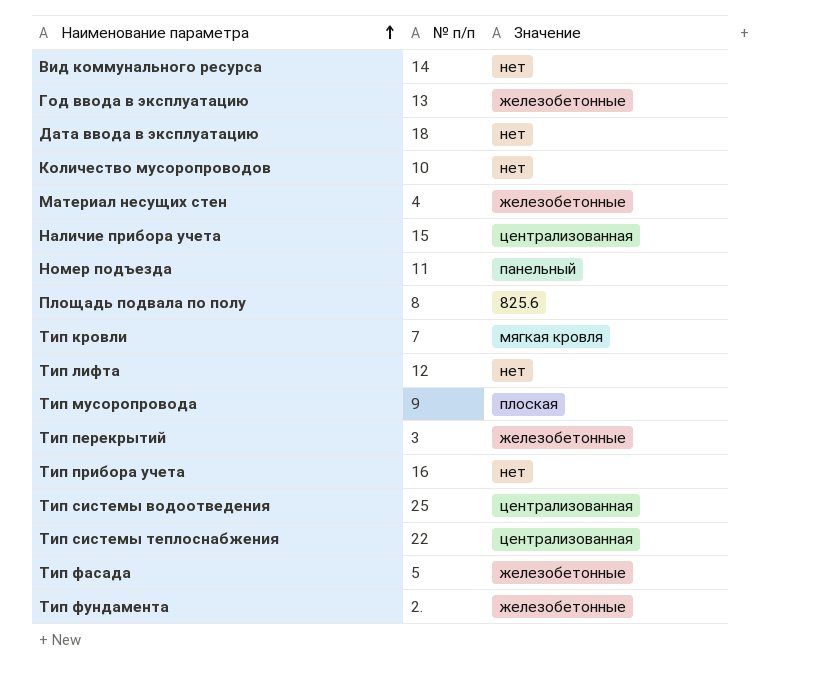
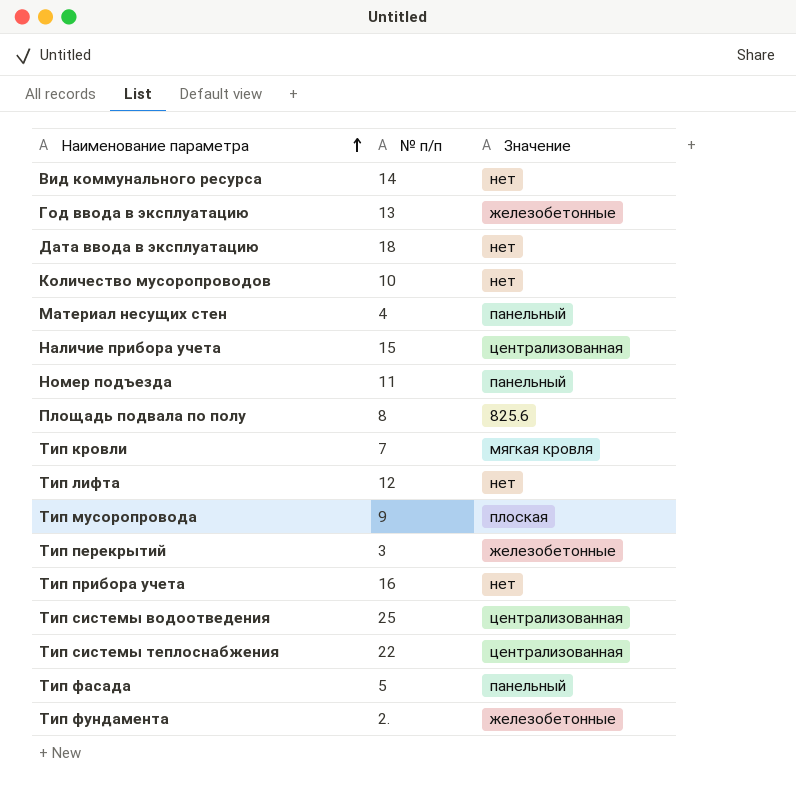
Материал несущих стен | Значение: железобетонные -> панельный
Тип фасада | Значение: железобетонные -> панельный

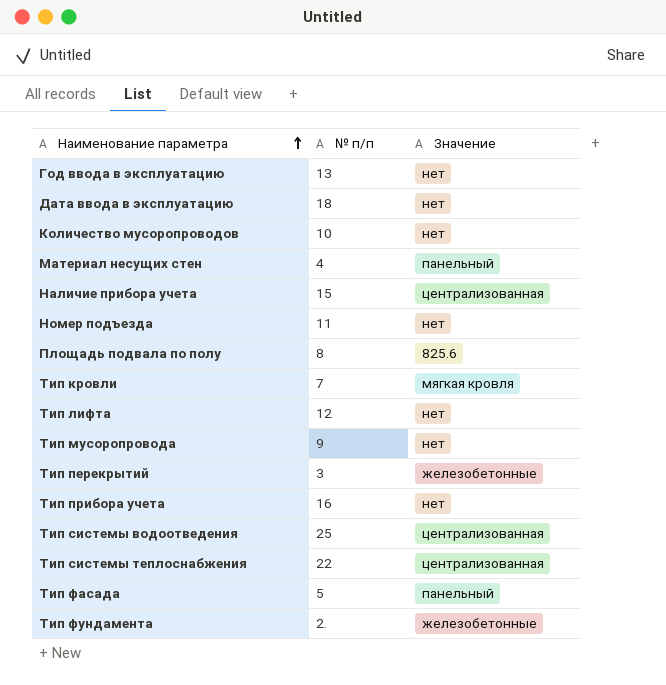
row Вид коммунального ресурса: 14 | нет -> none
Год ввода в эксплуатацию | Значение: железобетонные -> нет
Номер подъезда | Значение: панельный -> нет
Тип мусоропровода | Значение: плоская -> нет

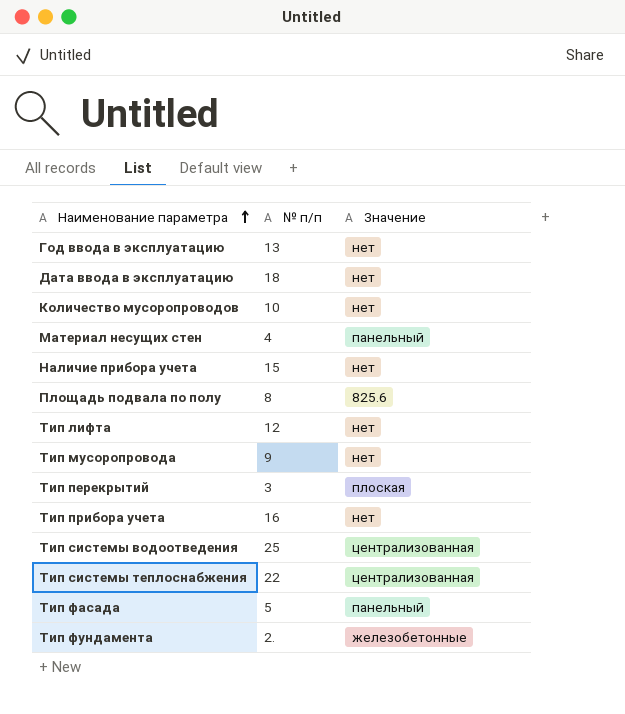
row Номер подъезда: 11 | нет -> none
row Тип кровли: 7 | мягкая кровля -> none
Наличие прибора учета | Значение: централизованная -> нет
Тип перекрытий | Значение: железобетонные -> плоская

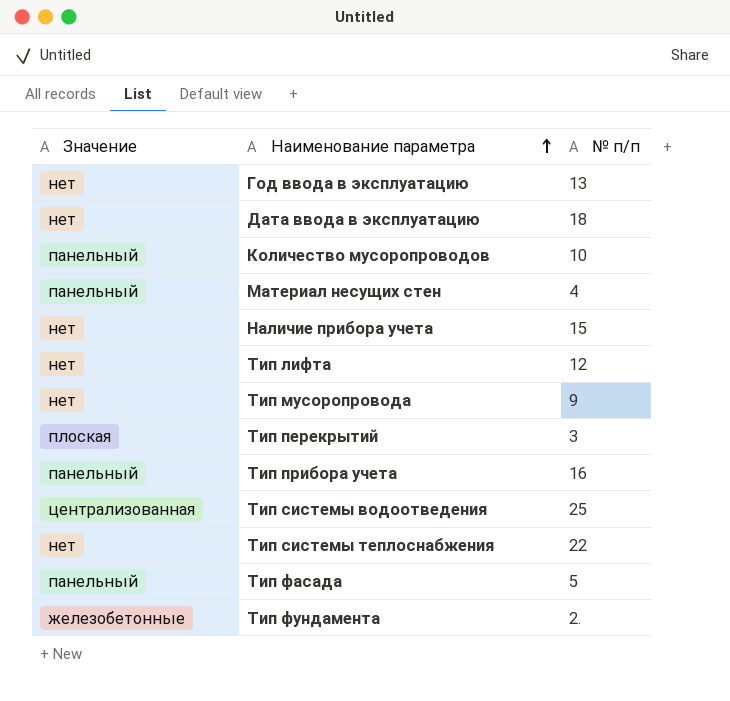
column Значение | position: 3 -> 1
row Площадь подвала по полу: 8 | 825.6 -> none
Количество мусоропроводов | Значение: нет -> панельный
Тип прибора учета | Значение: нет -> панельный
Тип системы теплоснабжения | Значение: централизованная -> нет

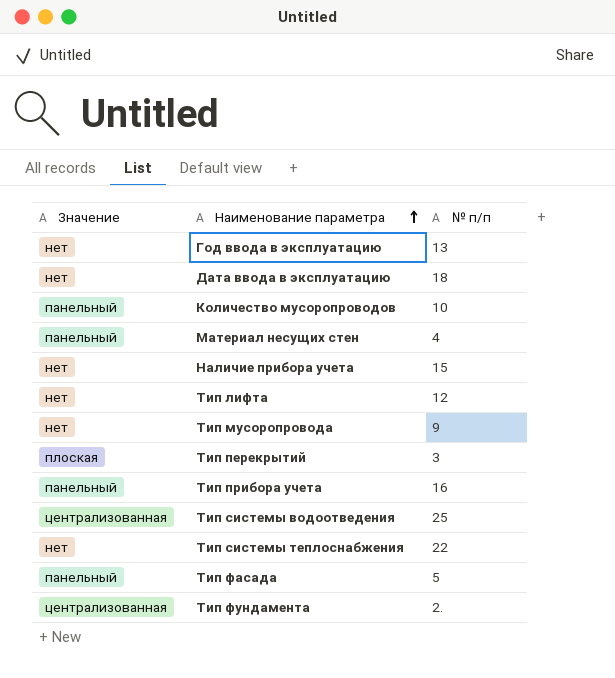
Тип фундамента | Значение: железобетонные -> централизованная

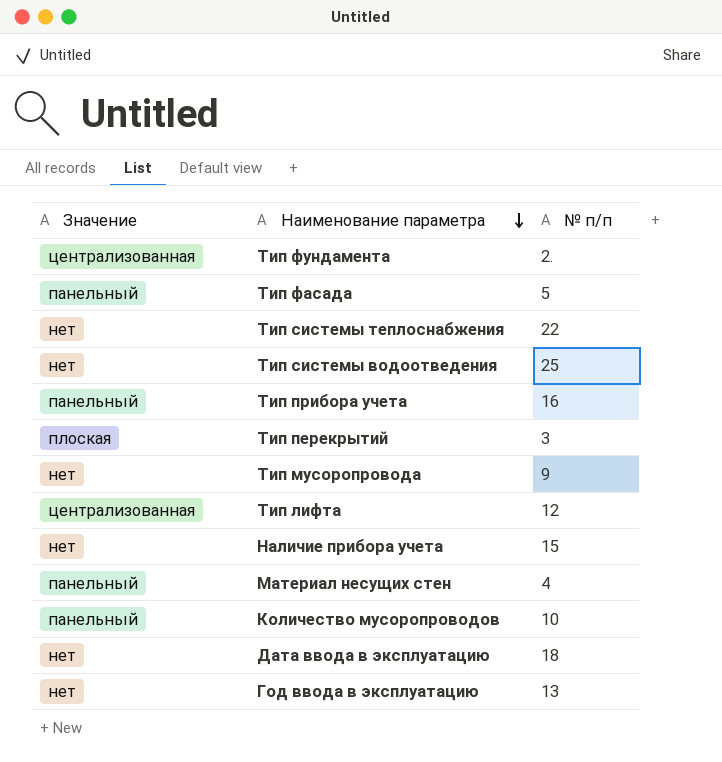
row order: Наименование параметра ascending -> Наименование параметра descending
Тип системы водоотведения | Значение: централизованная -> нет
Тип лифта | Значение: нет -> централизованная

